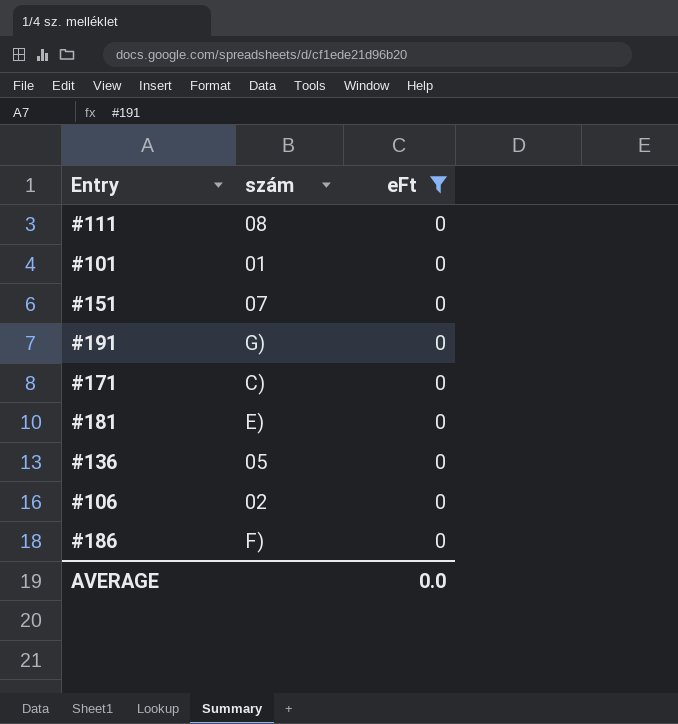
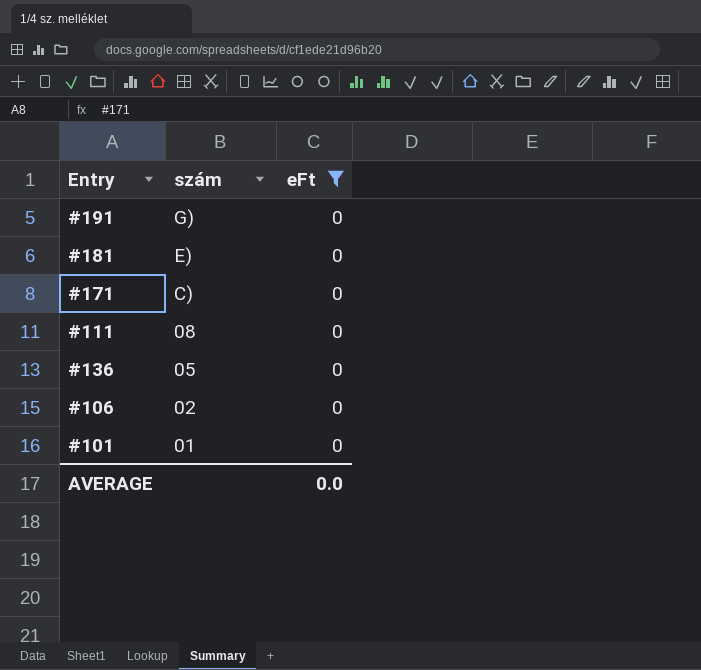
row order: none -> szám descending
row #151: 07 | 0 -> none
row #186: F) | 0 -> none

